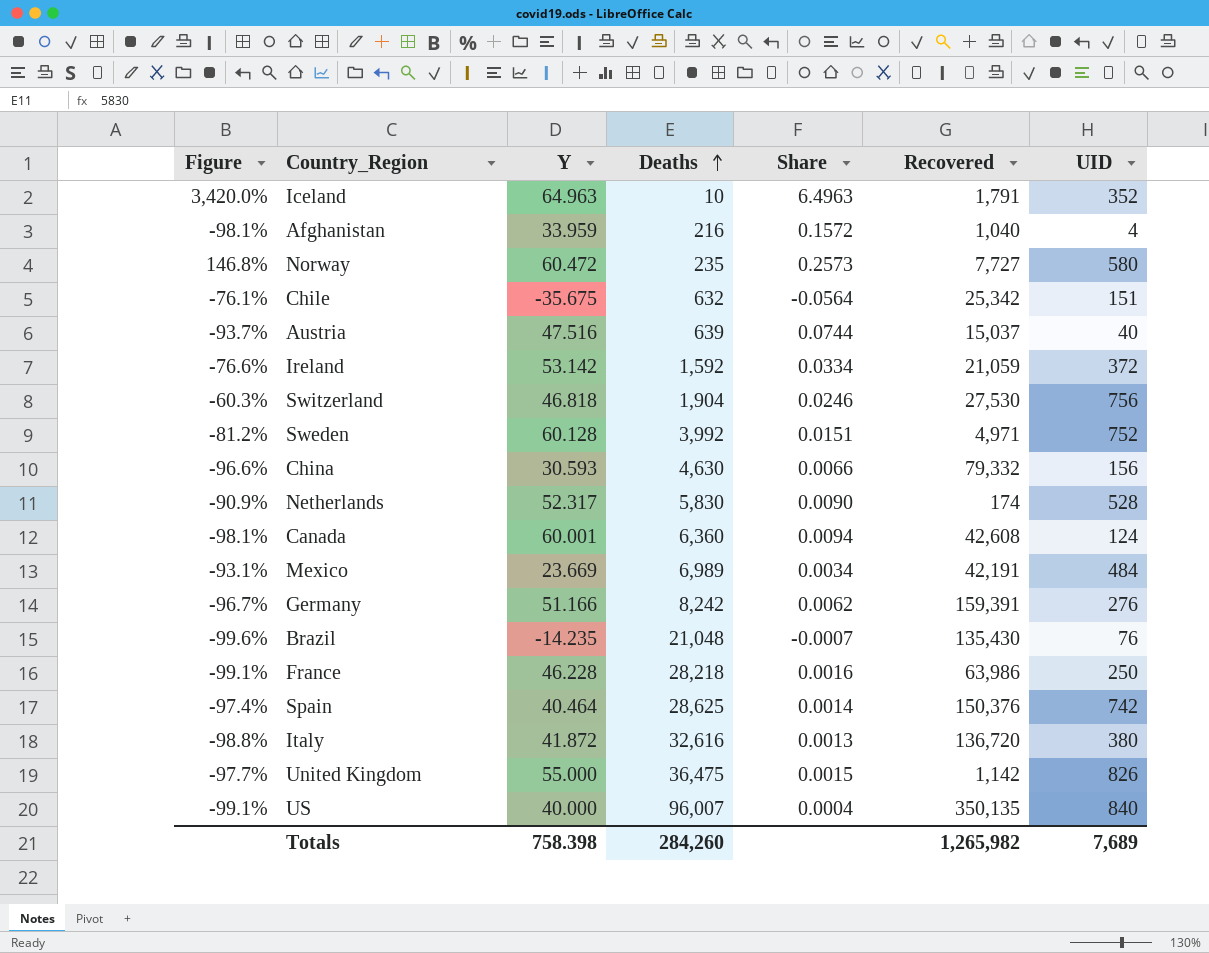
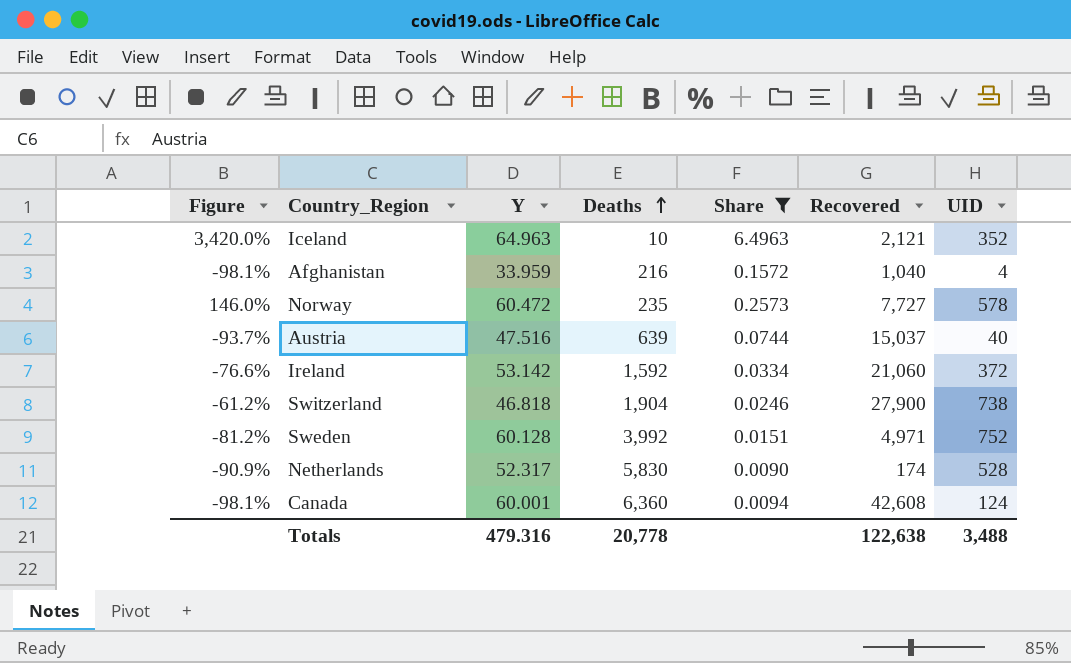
filter: none -> Share >= 0.0090
Iceland | Recovered: 1,791 -> 2,121
Norway | Figure: 146.8% -> 146.0%
Norway | UID: 580 -> 578
Ireland | Recovered: 21,059 -> 21,060
Switzerland | Figure: -60.3% -> -61.2%
Switzerland | Recovered: 27,530 -> 27,900
Switzerland | UID: 756 -> 738
Totals | Y: 758.398 -> 479.316
Totals | Deaths: 284,260 -> 20,778
Totals | Recovered: 1,265,982 -> 122,638
Totals | UID: 7,689 -> 3,488

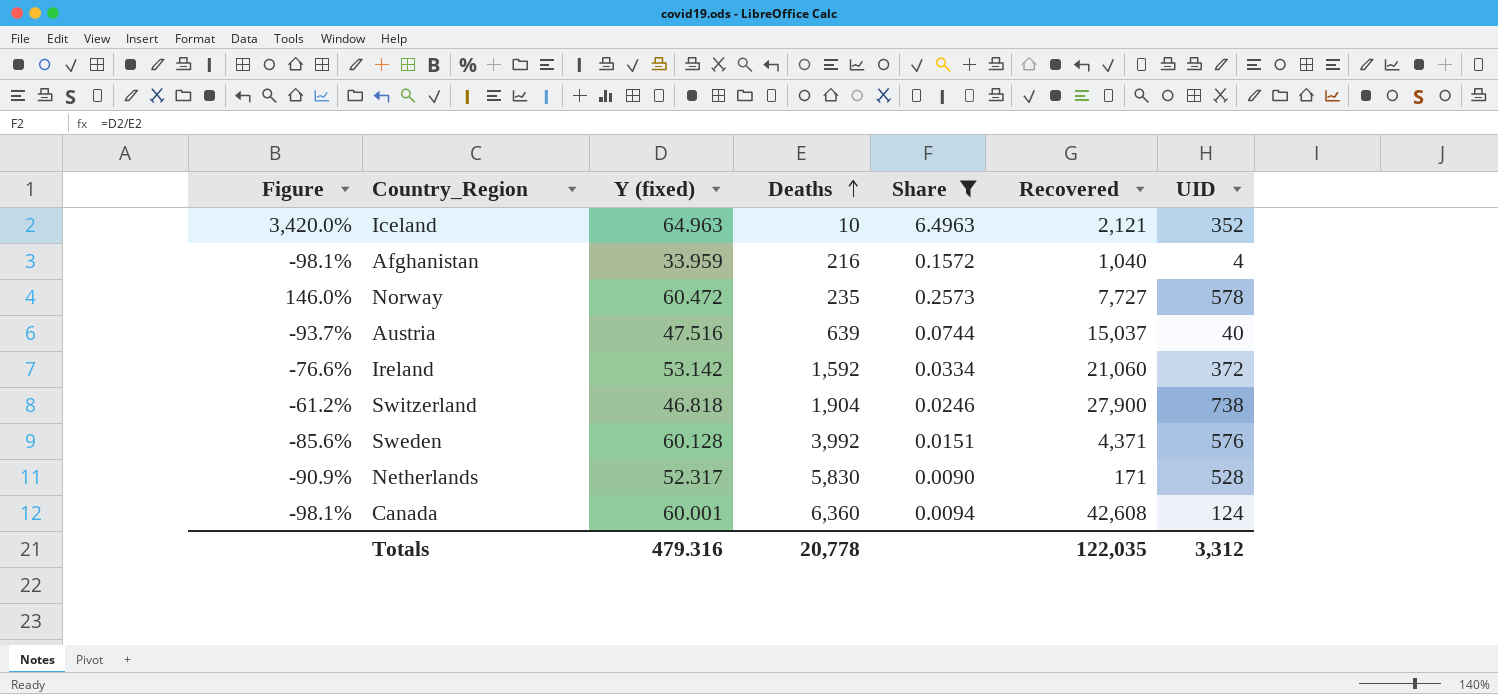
column name: Y -> Y (fixed)
Sweden | Figure: -81.2% -> -85.6%
Sweden | Recovered: 4,971 -> 4,371
Sweden | UID: 752 -> 576
Netherlands | Recovered: 174 -> 171
Totals | Recovered: 122,638 -> 122,035
Totals | UID: 3,488 -> 3,312

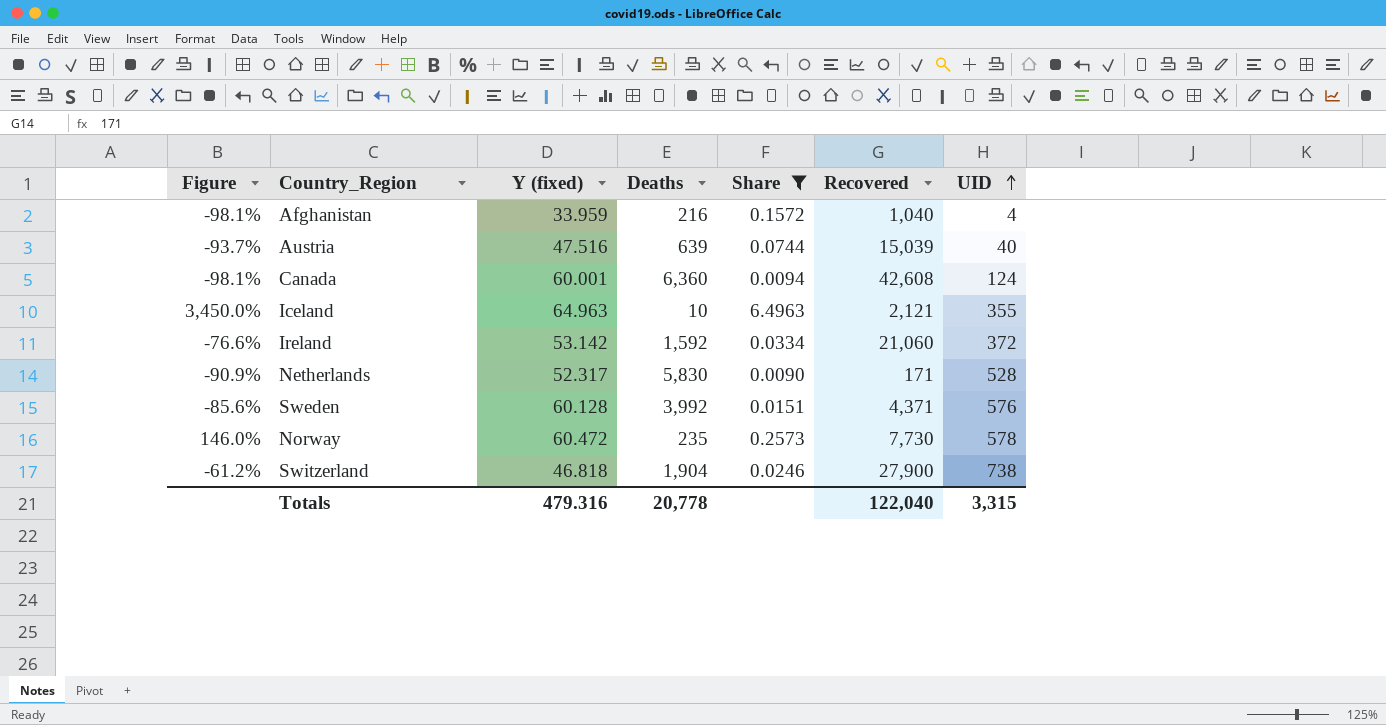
row order: Deaths ascending -> UID ascending
Austria | Recovered: 15,037 -> 15,039
Iceland | Figure: 3,420.0% -> 3,450.0%
Iceland | UID: 352 -> 355
Norway | Recovered: 7,727 -> 7,730
Totals | Recovered: 122,035 -> 122,040
Totals | UID: 3,312 -> 3,315

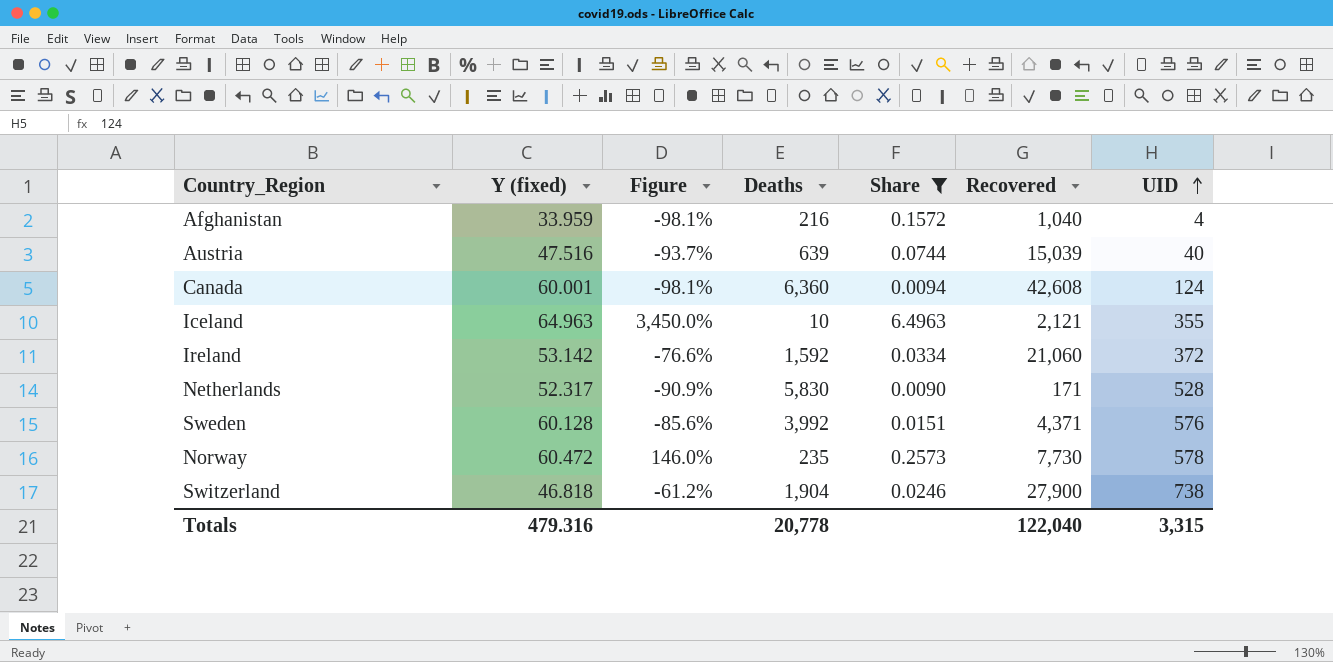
column Figure | position: 1 -> 3

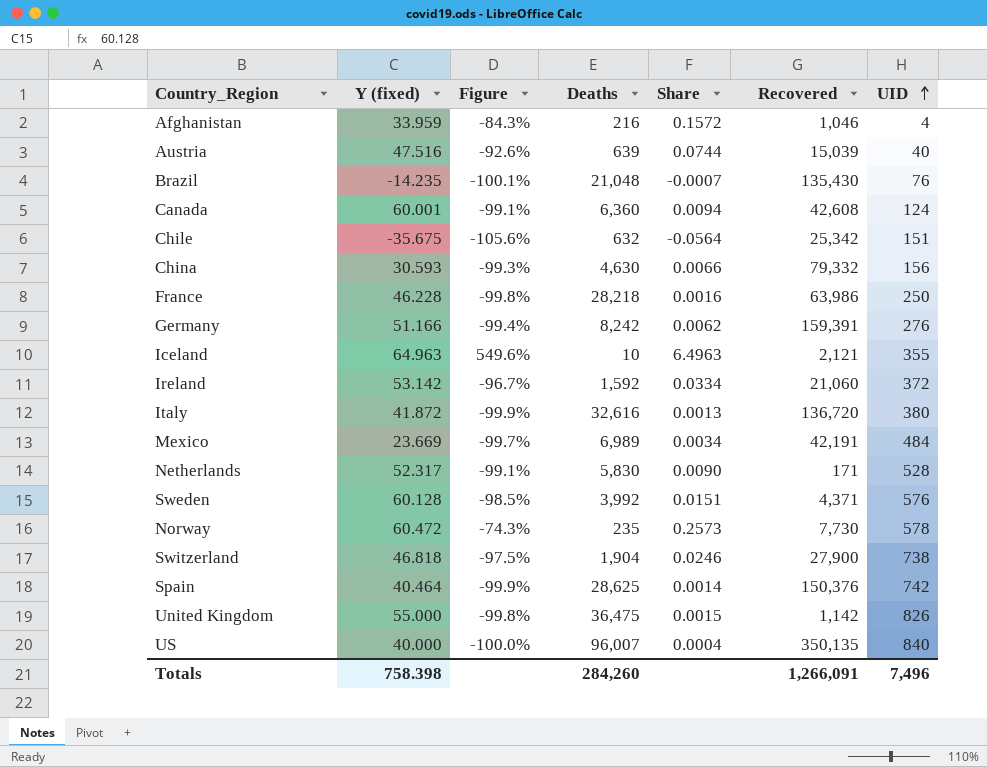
filter: Share >= 0.0090 -> none
column Figure | formula: ([UID] - [Deaths]) / [Deaths] -> ([Y (fixed)] - [Deaths]) / [Deaths]
Afghanistan | Recovered: 1,040 -> 1,046
Totals | Y (fixed): 479.316 -> 758.398
Totals | Deaths: 20,778 -> 284,260
Totals | Recovered: 122,040 -> 1,266,091
Totals | UID: 3,315 -> 7,496

